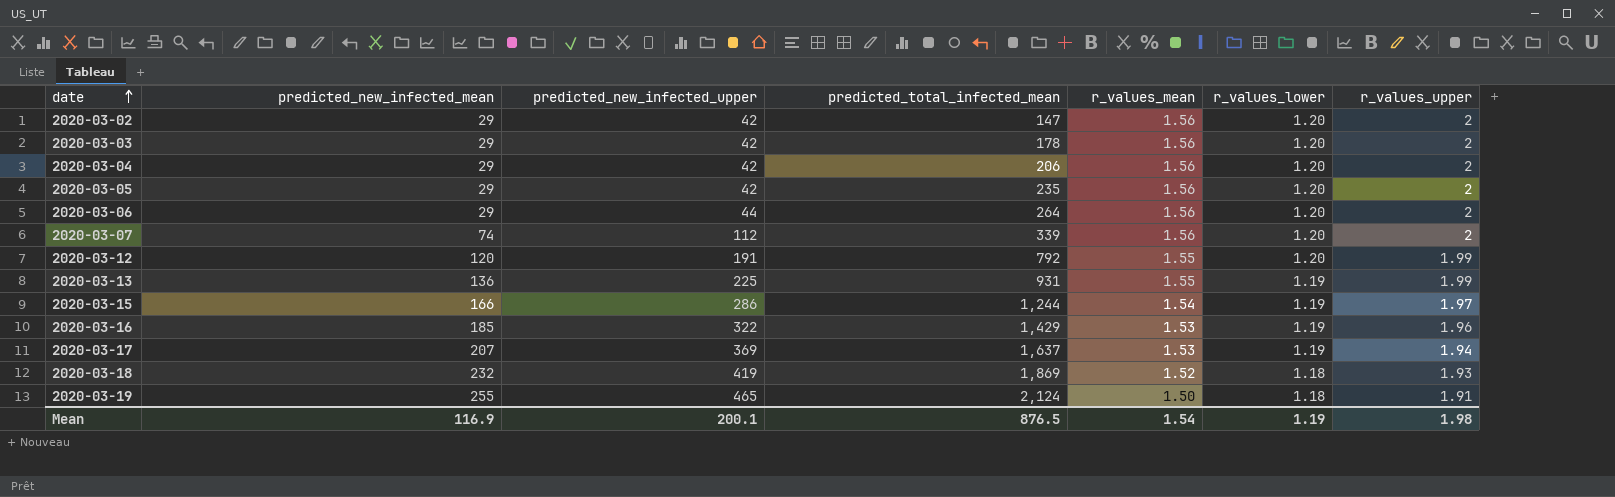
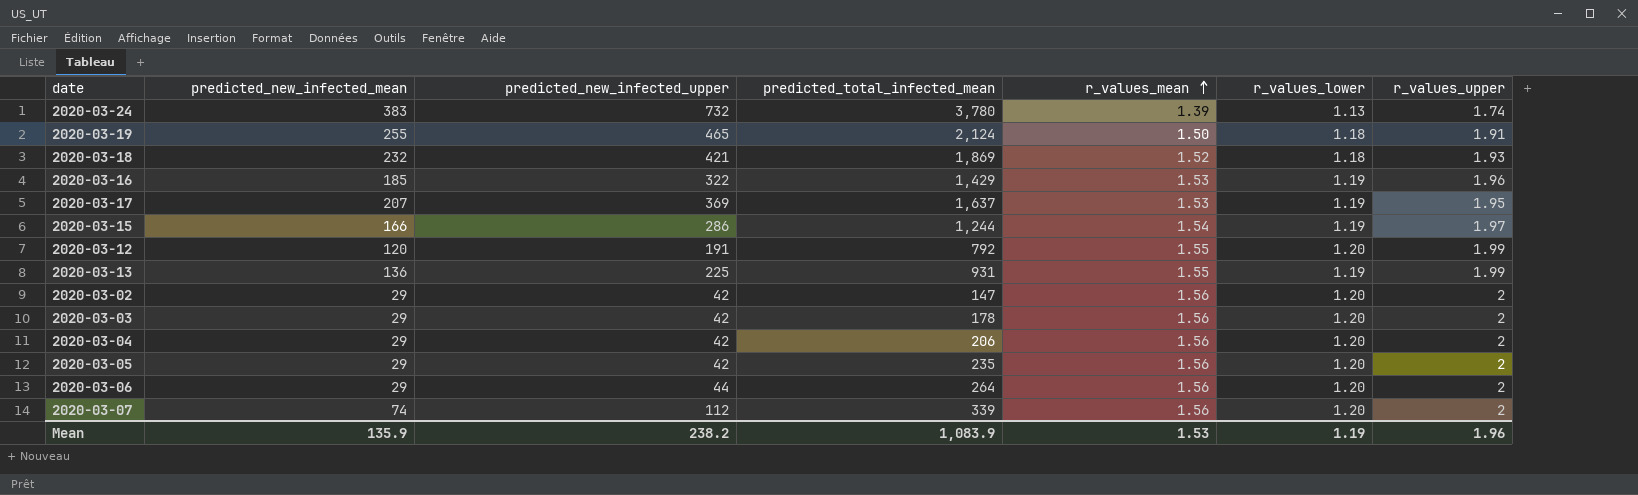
row order: date ascending -> r_values_mean ascending
row 2020-03-24: none -> 383 | 732 | 3,780 | 1.39 | 1.13 | 1.74
2020-03-18 | predicted_new_infected_upper: 419 -> 421
2020-03-17 | r_values_upper: 1.94 -> 1.95
Mean | predicted_new_infected_mean: 116.9 -> 135.9
Mean | predicted_new_infected_upper: 200.1 -> 238.2
Mean | predicted_total_infected_mean: 876.5 -> 1,083.9
Mean | r_values_mean: 1.54 -> 1.53
Mean | r_values_upper: 1.98 -> 1.96

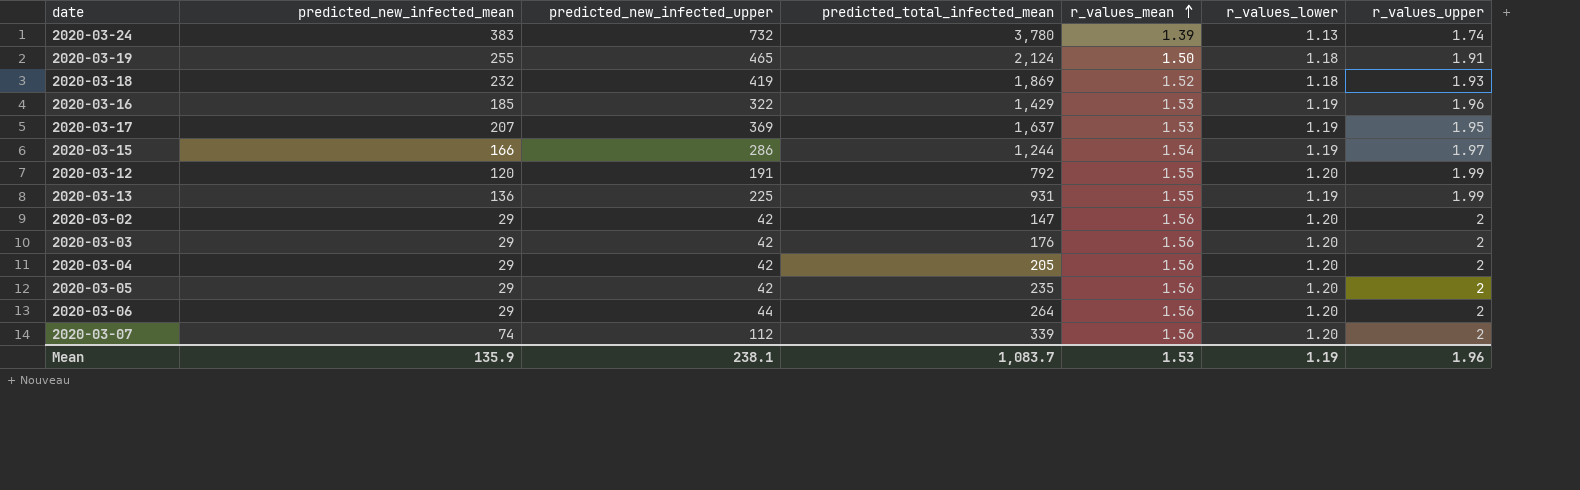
2020-03-18 | predicted_new_infected_upper: 421 -> 419
2020-03-03 | predicted_total_infected_mean: 178 -> 176
2020-03-04 | predicted_total_infected_mean: 206 -> 205
Mean | predicted_new_infected_upper: 238.2 -> 238.1
Mean | predicted_total_infected_mean: 1,083.9 -> 1,083.7

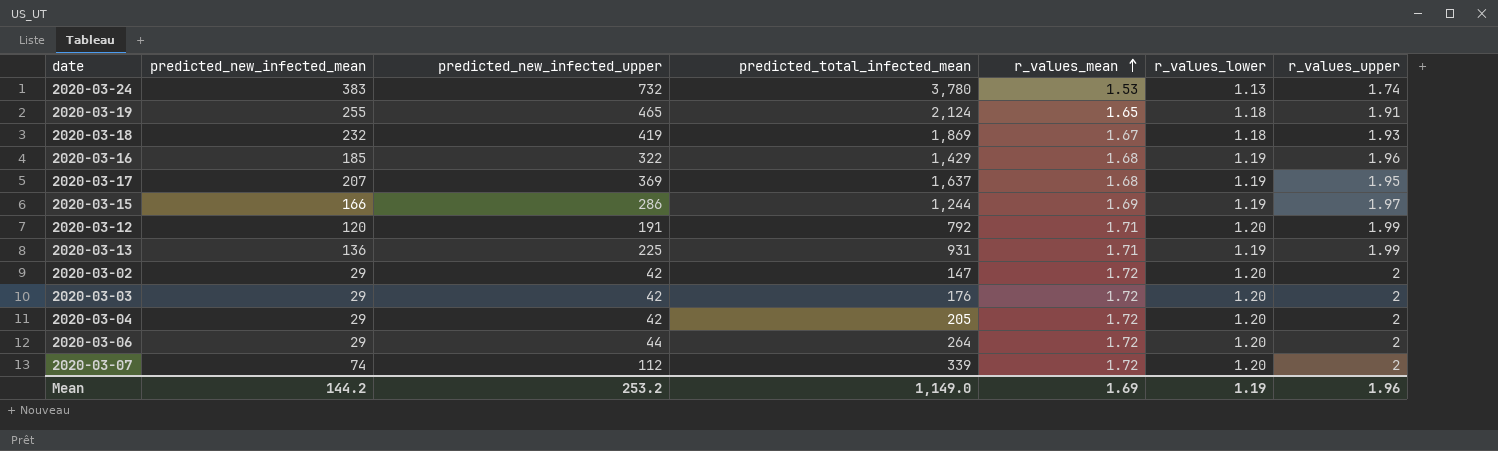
row 2020-03-05: 29 | 42 | 235 | 1.56 | 1.20 | 2 -> none
2020-03-24 | r_values_mean: 1.39 -> 1.53
2020-03-19 | r_values_mean: 1.50 -> 1.65
2020-03-18 | r_values_mean: 1.52 -> 1.67
2020-03-16 | r_values_mean: 1.53 -> 1.68
2020-03-17 | r_values_mean: 1.53 -> 1.68
2020-03-15 | r_values_mean: 1.54 -> 1.69
2020-03-12 | r_values_mean: 1.55 -> 1.71
2020-03-13 | r_values_mean: 1.55 -> 1.71
2020-03-02 | r_values_mean: 1.56 -> 1.72
2020-03-03 | r_values_mean: 1.56 -> 1.72
2020-03-04 | r_values_mean: 1.56 -> 1.72
2020-03-06 | r_values_mean: 1.56 -> 1.72
2020-03-07 | r_values_mean: 1.56 -> 1.72
Mean | predicted_new_infected_mean: 135.9 -> 144.2
Mean | predicted_new_infected_upper: 238.1 -> 253.2
Mean | predicted_total_infected_mean: 1,083.7 -> 1,149.0
Mean | r_values_mean: 1.53 -> 1.69

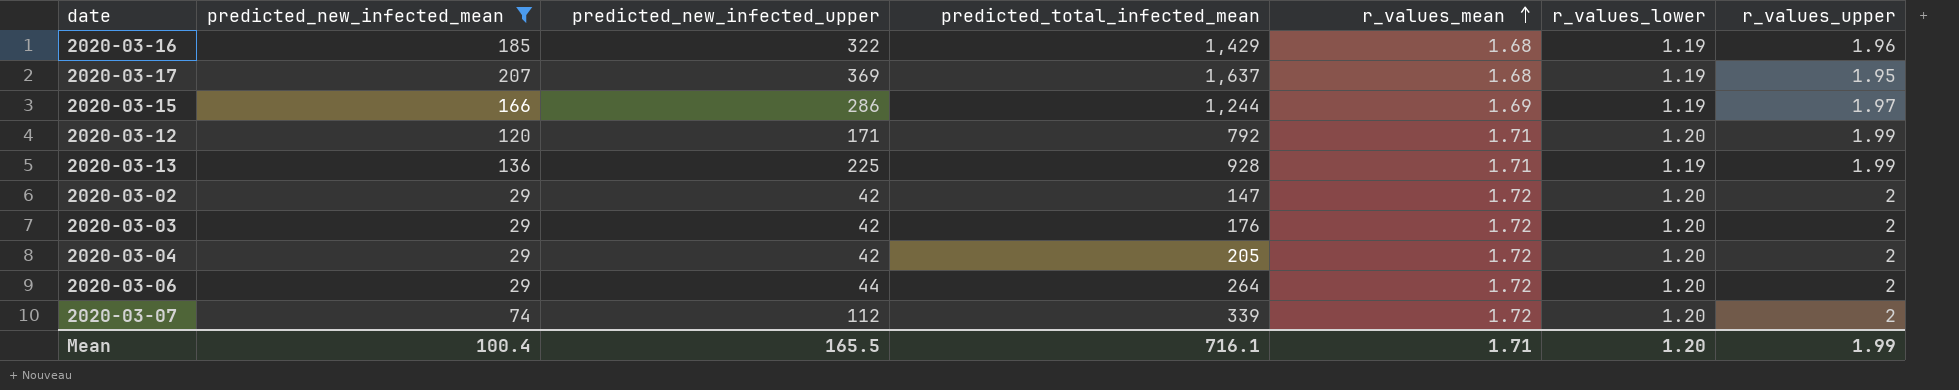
filter: none -> predicted_new_infected_mean <= 207
2020-03-12 | predicted_new_infected_upper: 191 -> 171
2020-03-13 | predicted_total_infected_mean: 931 -> 928
Mean | predicted_new_infected_mean: 144.2 -> 100.4
Mean | predicted_new_infected_upper: 253.2 -> 165.5
Mean | predicted_total_infected_mean: 1,149.0 -> 716.1
Mean | r_values_mean: 1.69 -> 1.71
Mean | r_values_lower: 1.19 -> 1.20
Mean | r_values_upper: 1.96 -> 1.99

